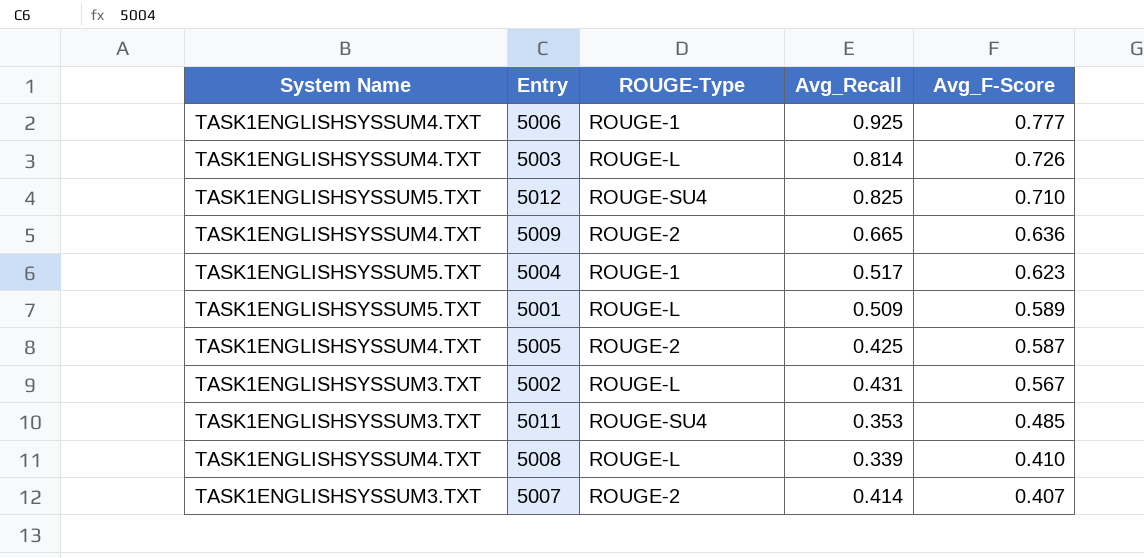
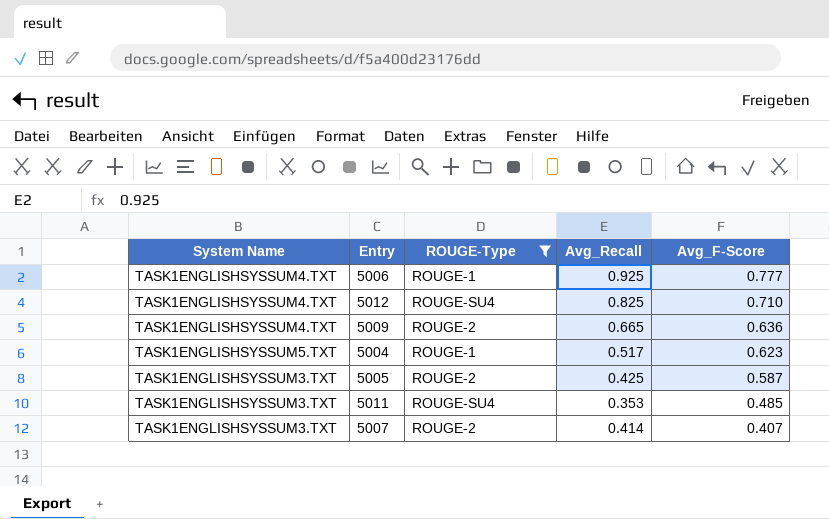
filter: none -> ROUGE-Type != ROUGE-L
5012 | System Name: TASK1ENGLISHSYSSUM5.TXT -> TASK1ENGLISHSYSSUM4.TXT
5005 | System Name: TASK1ENGLISHSYSSUM4.TXT -> TASK1ENGLISHSYSSUM3.TXT

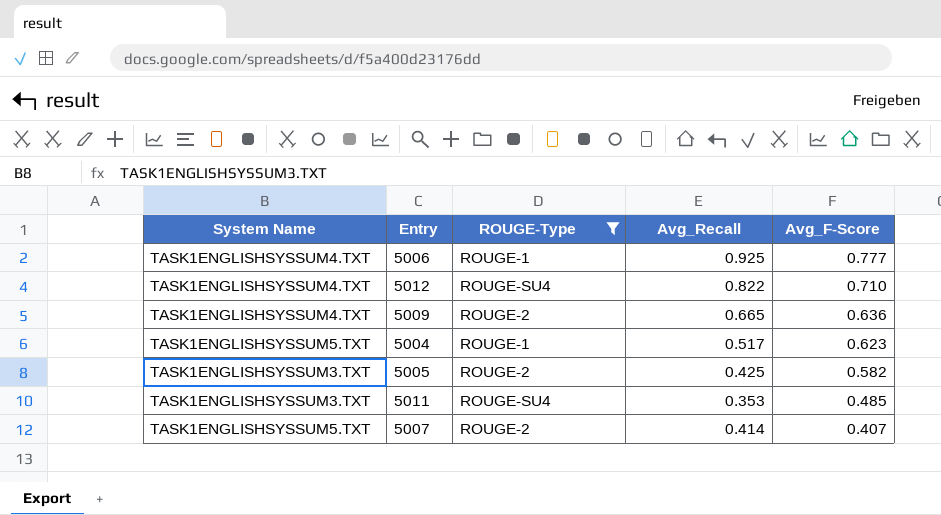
5012 | Avg_Recall: 0.825 -> 0.822
5005 | Avg_F-Score: 0.587 -> 0.582
5007 | System Name: TASK1ENGLISHSYSSUM3.TXT -> TASK1ENGLISHSYSSUM5.TXT

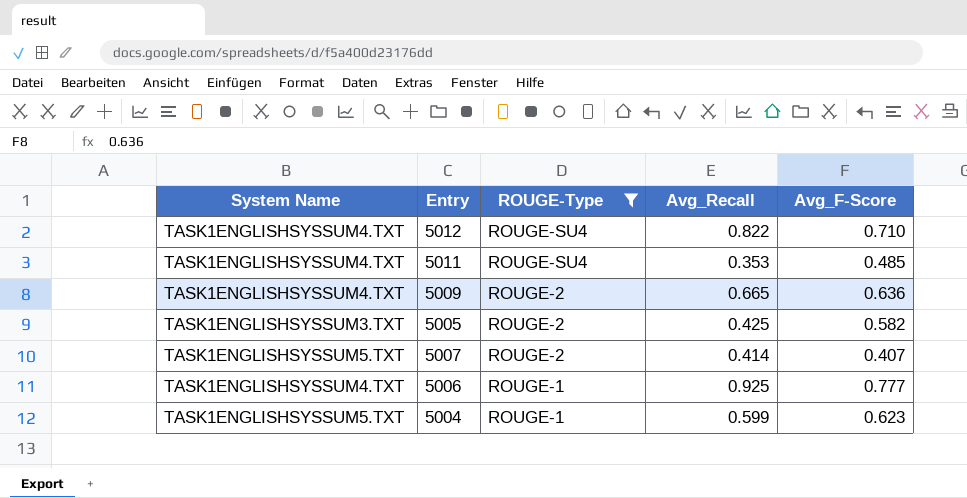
row order: Avg_F-Score descending -> ROUGE-Type descending
5011 | System Name: TASK1ENGLISHSYSSUM3.TXT -> TASK1ENGLISHSYSSUM4.TXT
5004 | Avg_Recall: 0.517 -> 0.599

